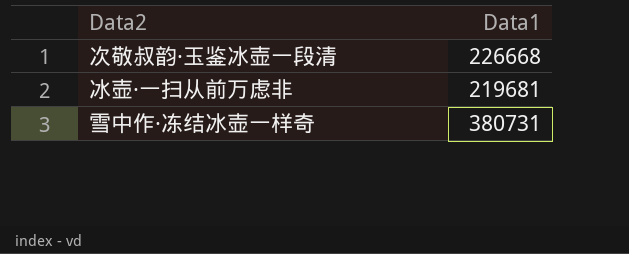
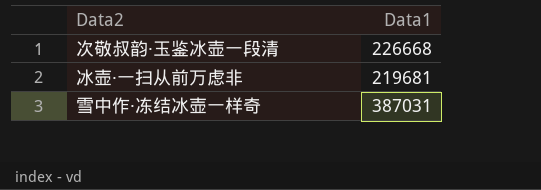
雪中作·冻结冰壶一样奇 | Data1: 380731 -> 387031

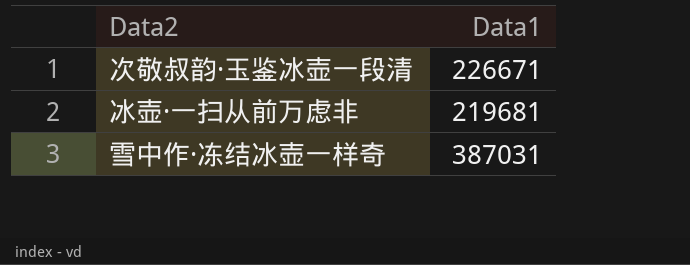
次敬叔韵·玉鉴冰壶一段清 | Data1: 226668 -> 226671

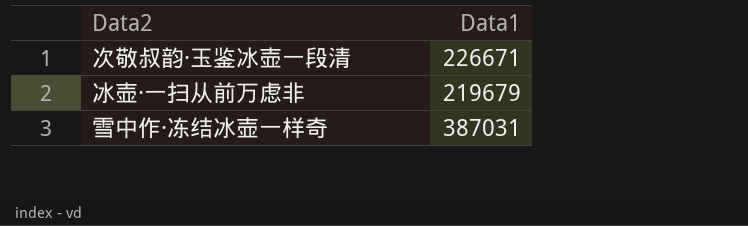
冰壶·一扫从前万虑非 | Data1: 219681 -> 219679

